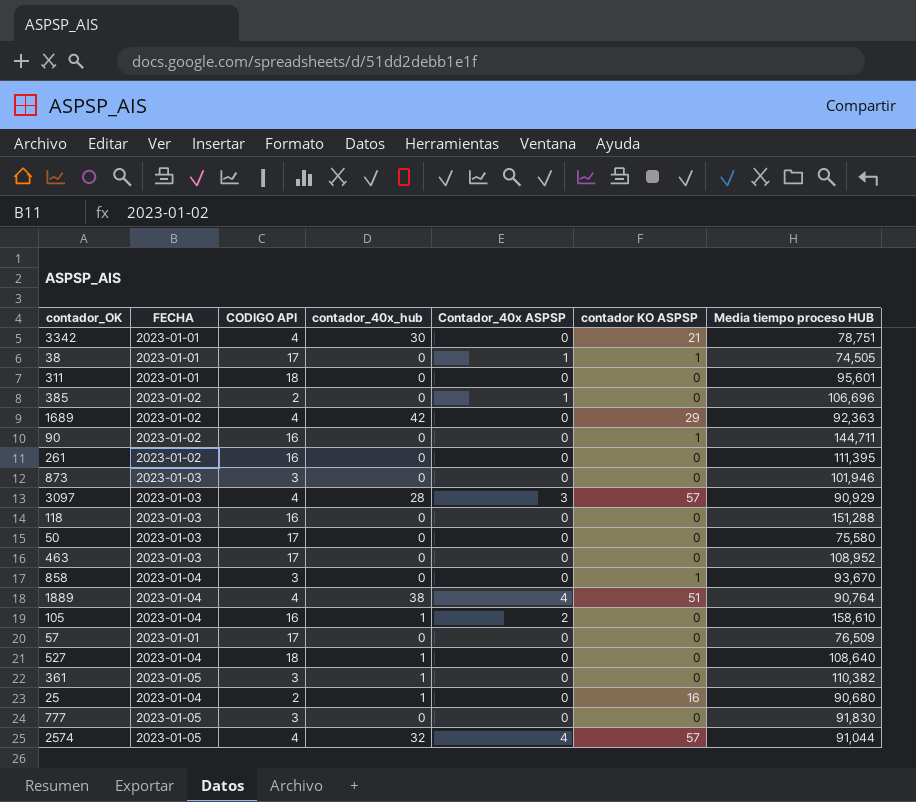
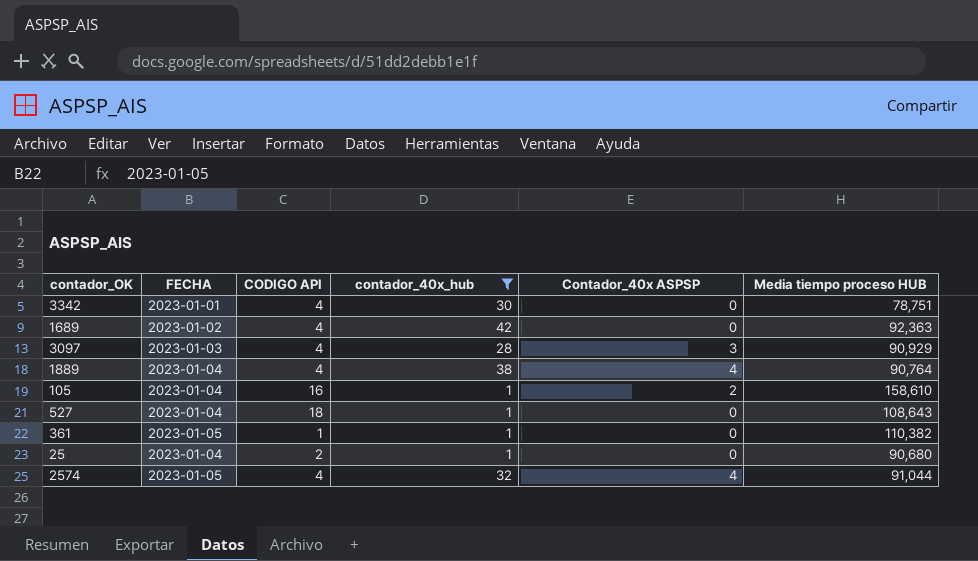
filter: none -> contador_40x_hub != 0
column contador KO ASPSP | position: 6 -> none
527 | Media tiempo proceso HUB: 108,640 -> 108,643
361 | CODIGO API: 3 -> 1

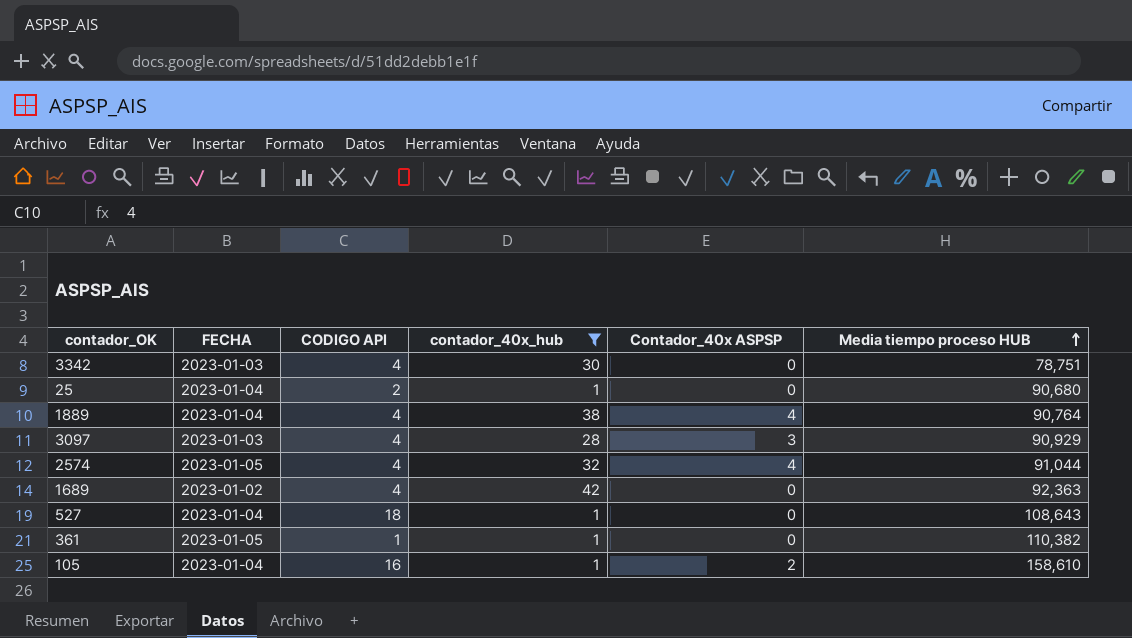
row order: none -> Media tiempo proceso HUB ascending
3342 | FECHA: 2023-01-01 -> 2023-01-03

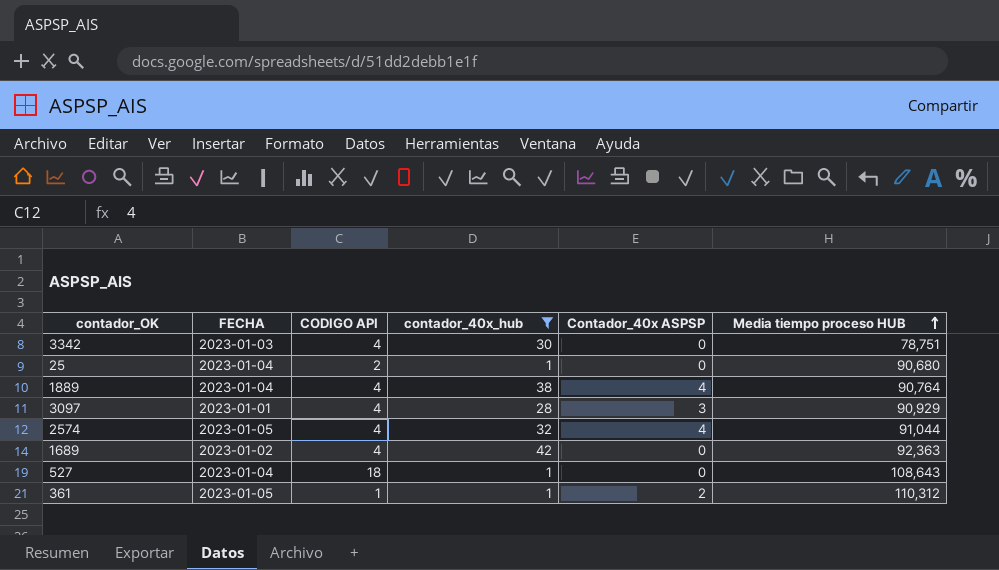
row 105: 2023-01-04 | 16 | 1 | 2 | 158,610 -> none
3097 | FECHA: 2023-01-03 -> 2023-01-01
361 | Contador_40x ASPSP: 0 -> 2
361 | Media tiempo proceso HUB: 110,382 -> 110,312

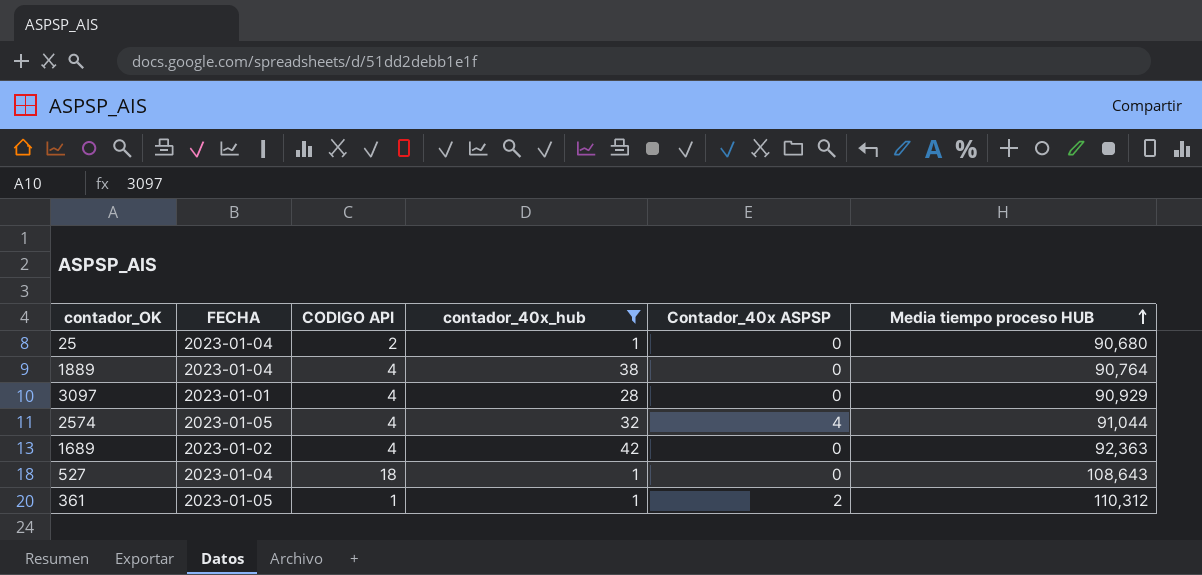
row 3342: 2023-01-03 | 4 | 30 | 0 | 78,751 -> none
1889 | Contador_40x ASPSP: 4 -> 0
3097 | Contador_40x ASPSP: 3 -> 0

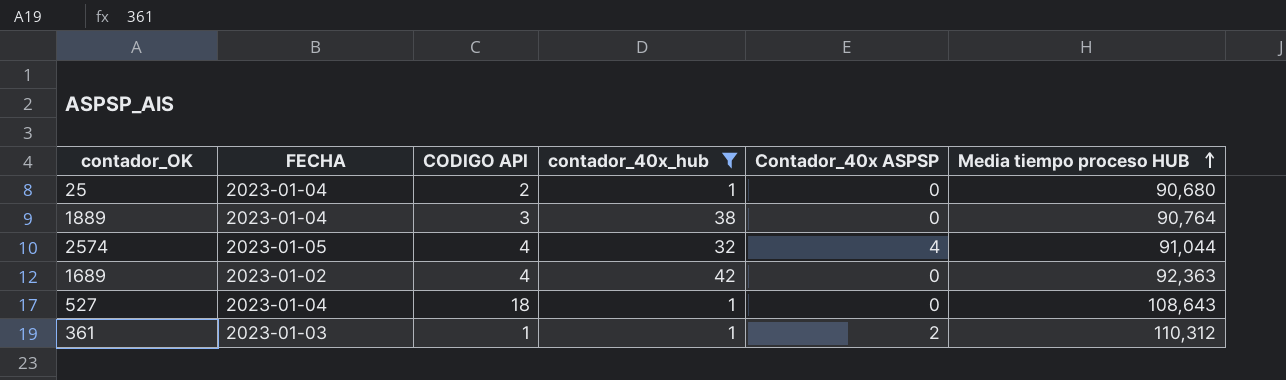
row 3097: 2023-01-01 | 4 | 28 | 0 | 90,929 -> none
1889 | CODIGO API: 4 -> 3
361 | FECHA: 2023-01-05 -> 2023-01-03

